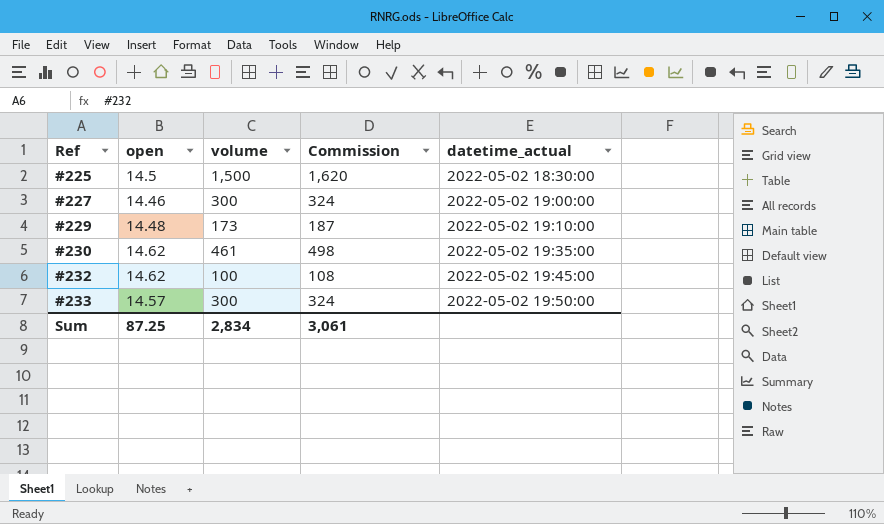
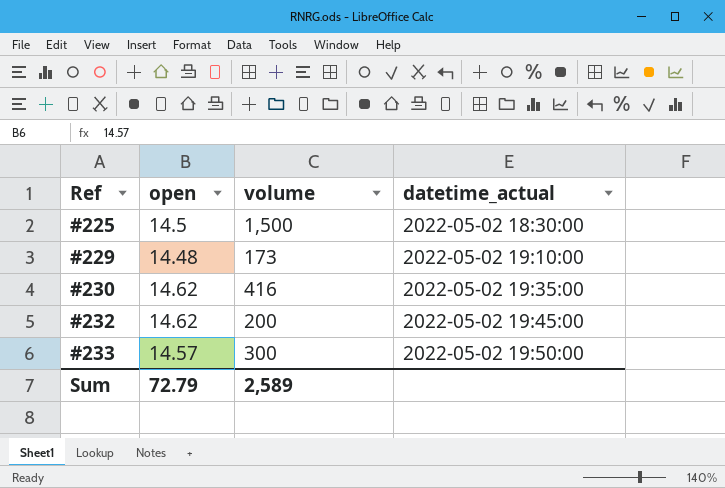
column Commission | formula: [volume] * 1.08 -> none
row #227: 14.46 | 300 | 324 | 2022-05-02 19:00:00 -> none
#230 | volume: 461 -> 416
#232 | volume: 100 -> 200
Sum | open: 87.25 -> 72.79
Sum | volume: 2,834 -> 2,589

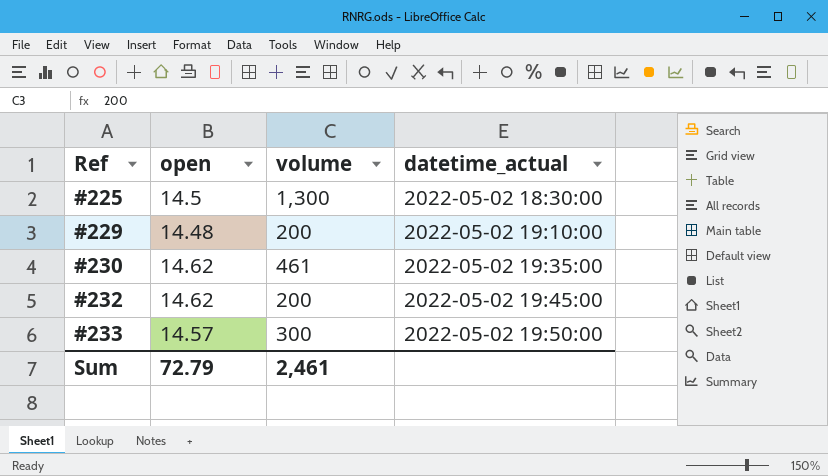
#225 | volume: 1,500 -> 1,300
#229 | volume: 173 -> 200
#230 | volume: 416 -> 461
Sum | volume: 2,589 -> 2,461

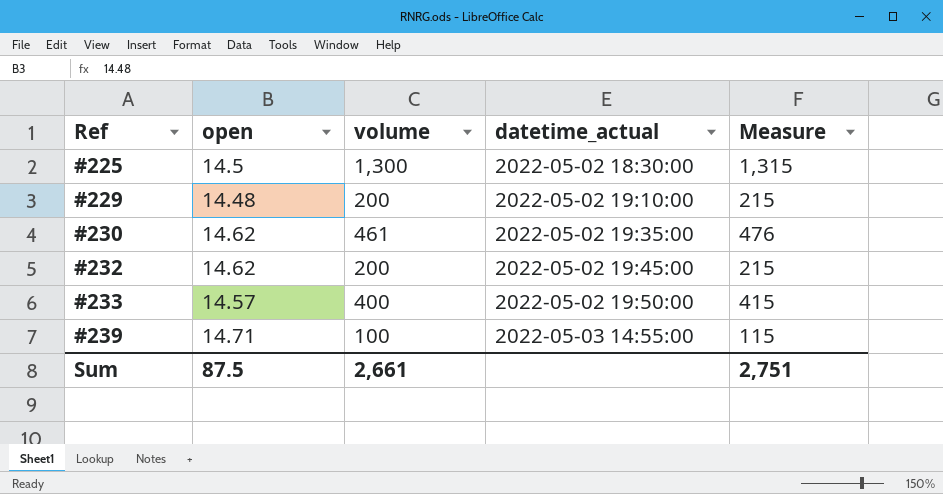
column Measure | formula: none -> [volume] + 15
#233 | volume: 300 -> 400
row #239: none -> 14.71 | 100 | 2022-05-03 14:55:00 | 115
Sum | open: 72.79 -> 87.5
Sum | volume: 2,461 -> 2,661

